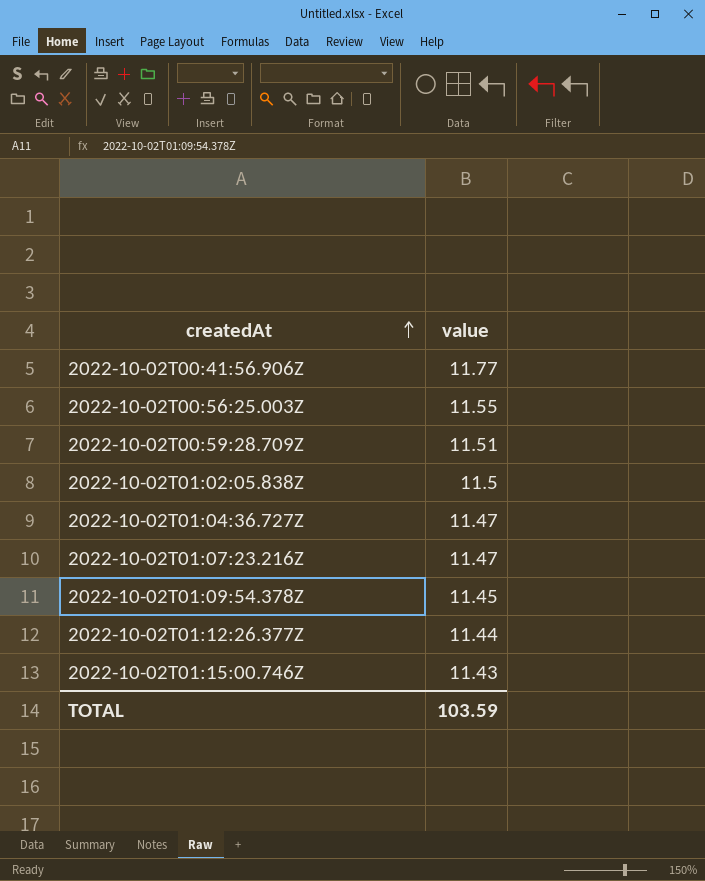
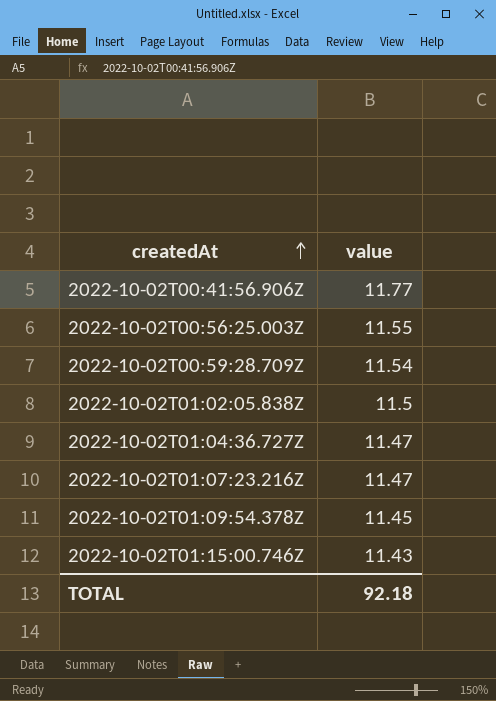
row 2022-10-02T01:12:26.377Z: 11.44 -> none
2022-10-02T00:59:28.709Z | value: 11.51 -> 11.54
TOTAL | value: 103.59 -> 92.18

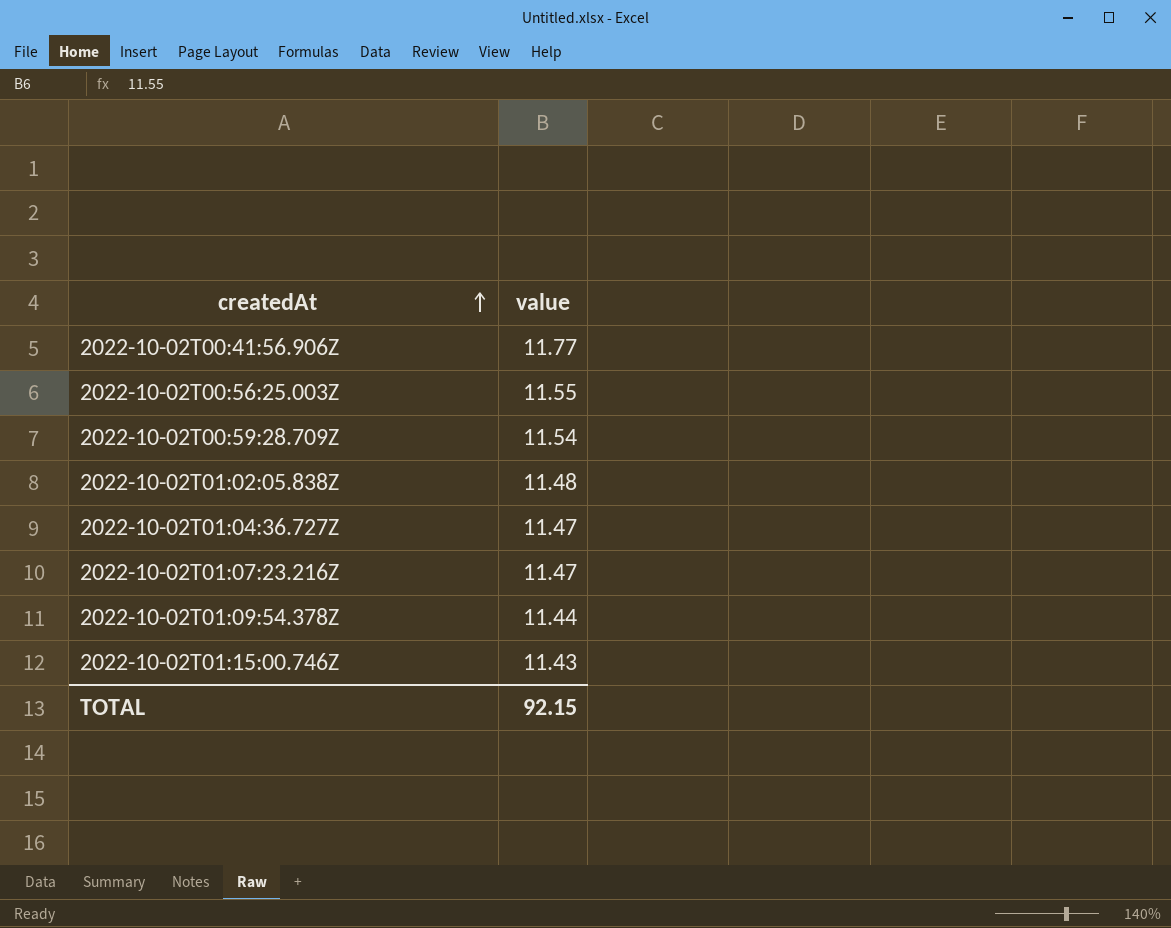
2022-10-02T01:02:05.838Z | value: 11.5 -> 11.48
2022-10-02T01:09:54.378Z | value: 11.45 -> 11.44
TOTAL | value: 92.18 -> 92.15

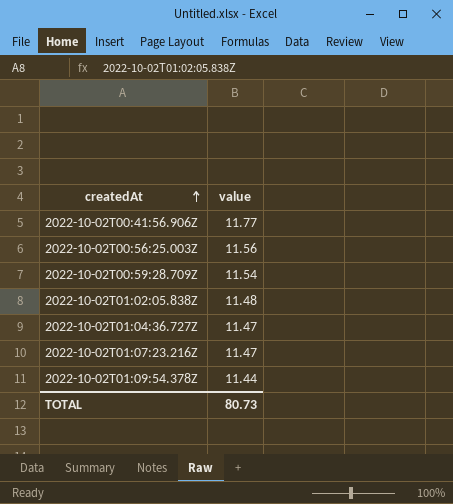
row 2022-10-02T01:15:00.746Z: 11.43 -> none
2022-10-02T00:56:25.003Z | value: 11.55 -> 11.56
TOTAL | value: 92.15 -> 80.73

